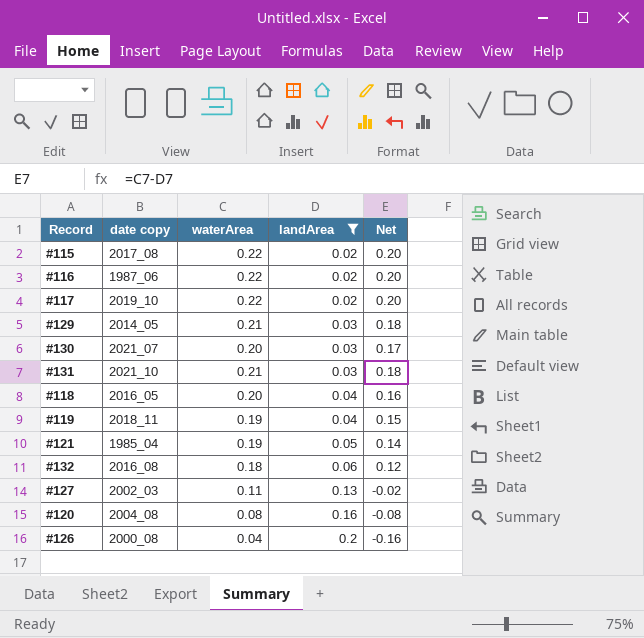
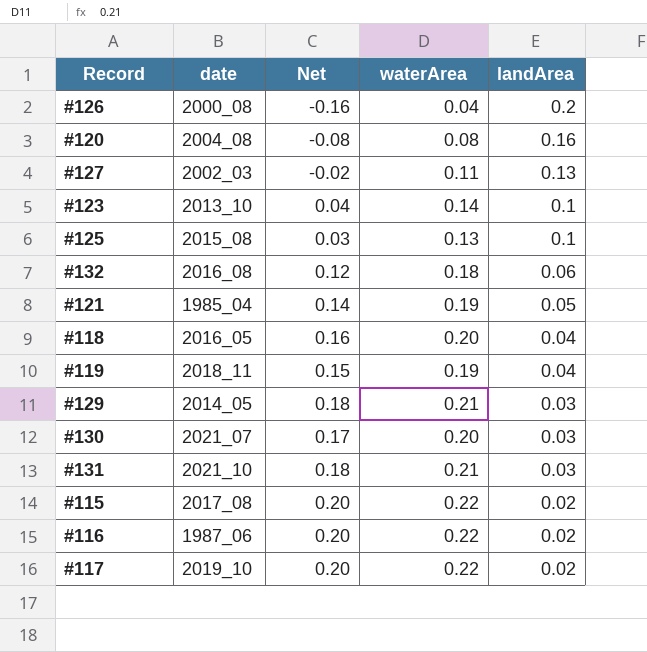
filter: landArea != 0.1 -> none
row order: landArea ascending -> landArea descending
column name: date copy -> date
column Net | position: 5 -> 3

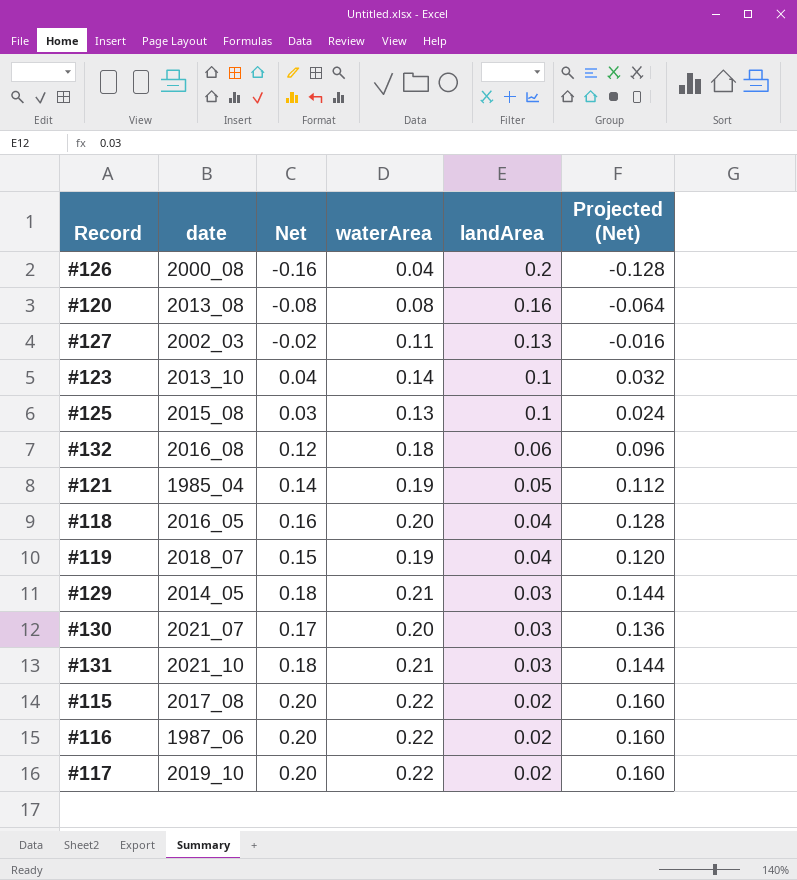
column Projected (Net) | formula: none -> [Net] * 0.8
#120 | date: 2004_08 -> 2013_08
#119 | date: 2018_11 -> 2018_07

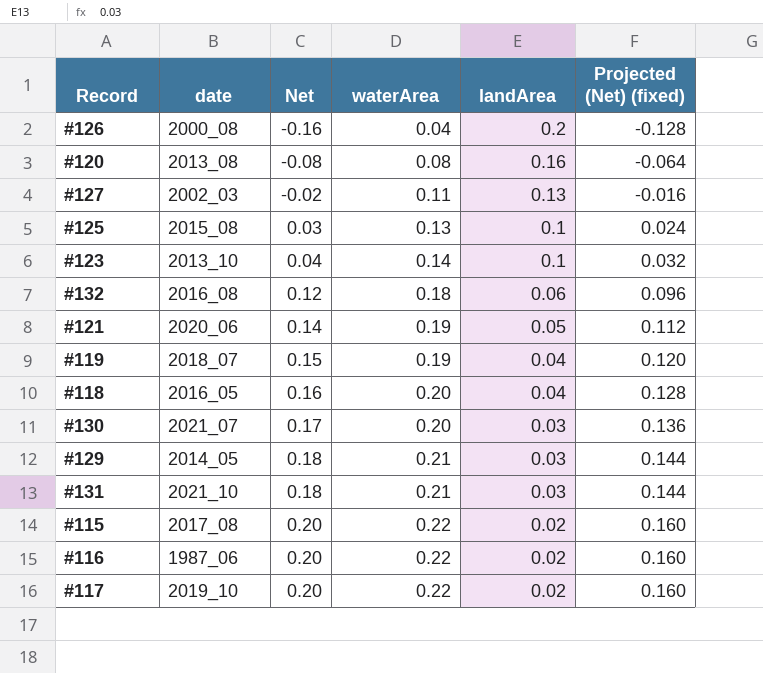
row order: landArea descending -> Net ascending
column name: Projected (Net) -> Projected (Net) (fixed)
#121 | date: 1985_04 -> 2020_06

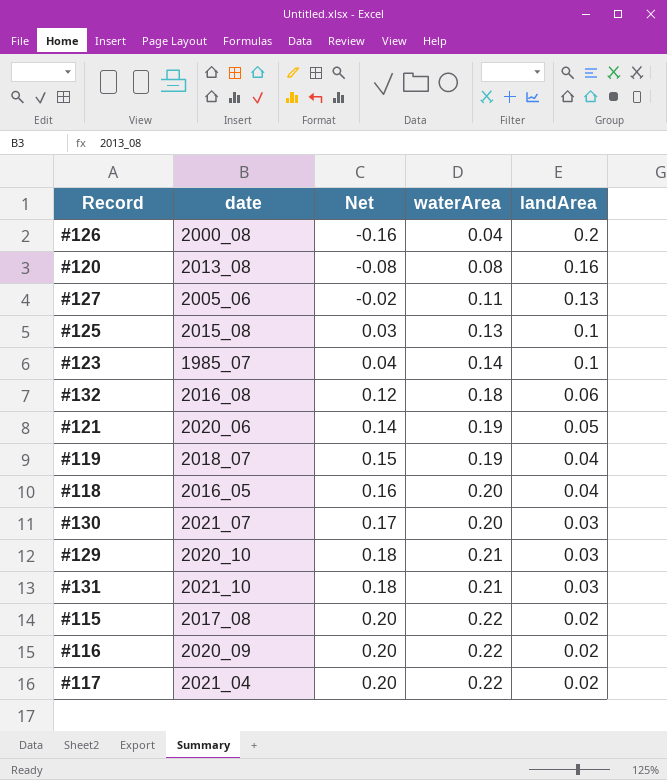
column Projected (Net) (fixed) | formula: [Net] * 0.8 -> none
#127 | date: 2002_03 -> 2005_06
#123 | date: 2013_10 -> 1985_07
#129 | date: 2014_05 -> 2020_10
#116 | date: 1987_06 -> 2020_09
#117 | date: 2019_10 -> 2021_04

